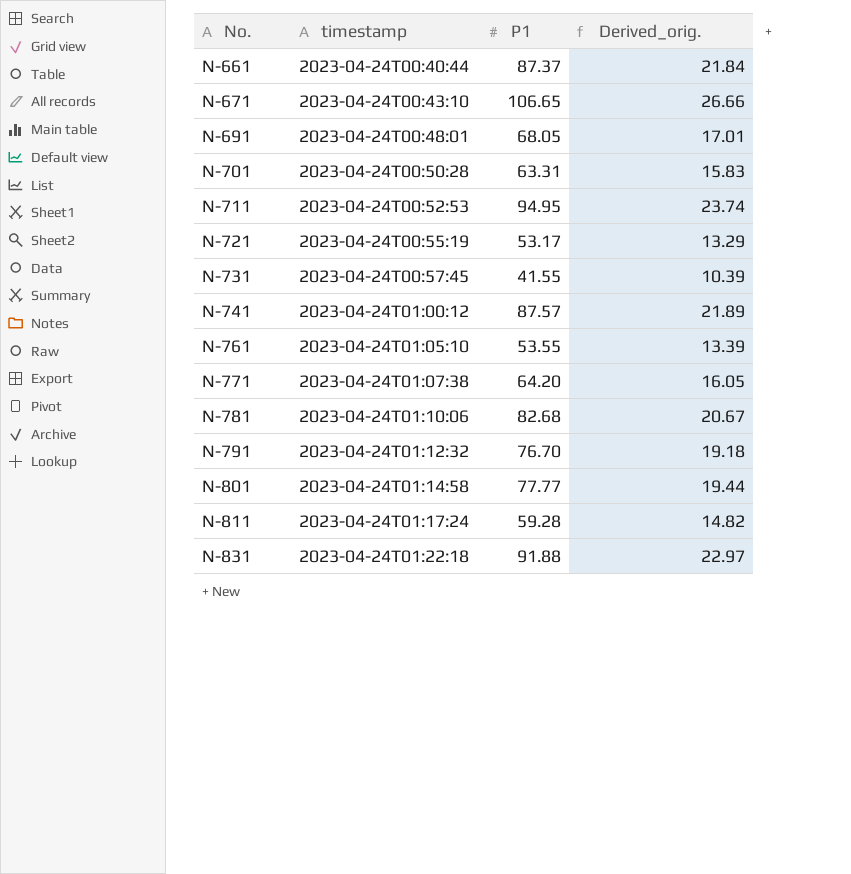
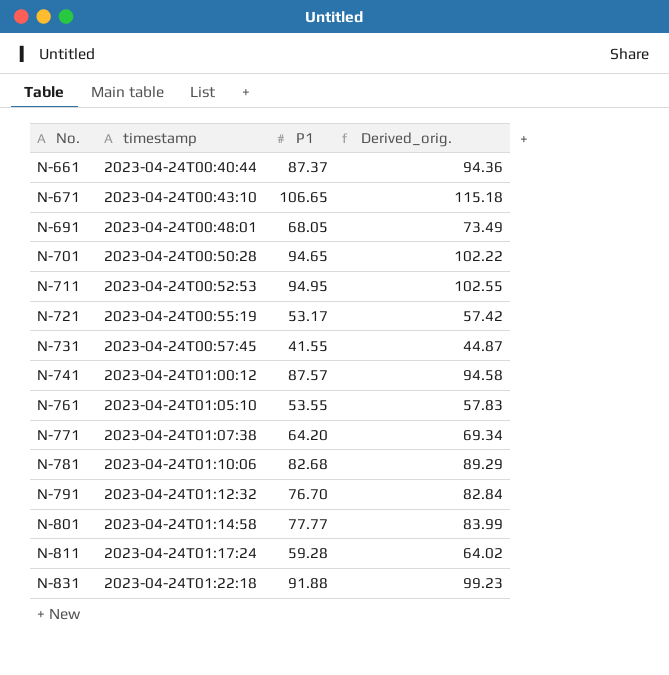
column Derived_orig. | formula: [P1] * 0.25 -> [P1] * 1.08
N-701 | P1: 63.31 -> 94.65

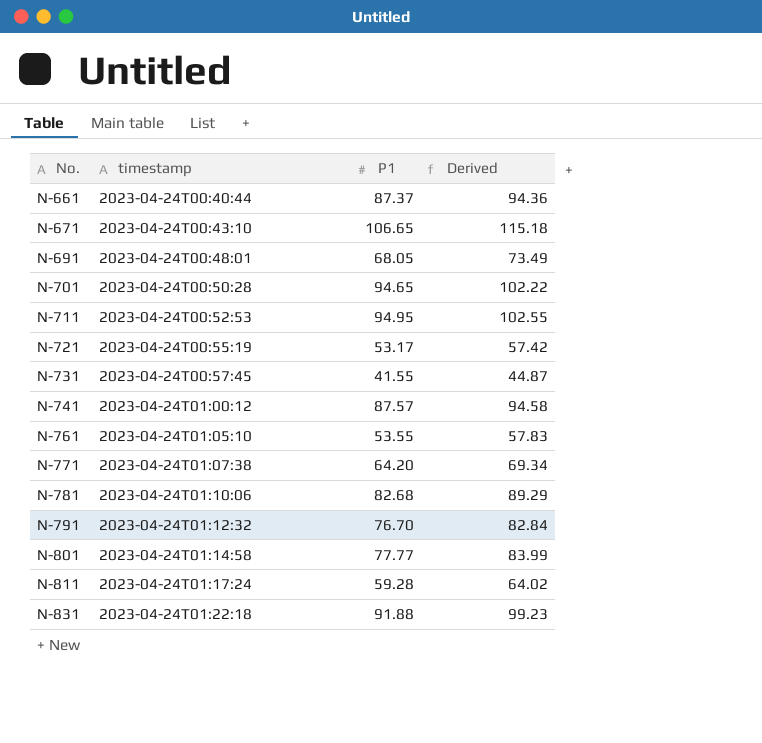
column name: Derived_orig. -> Derived

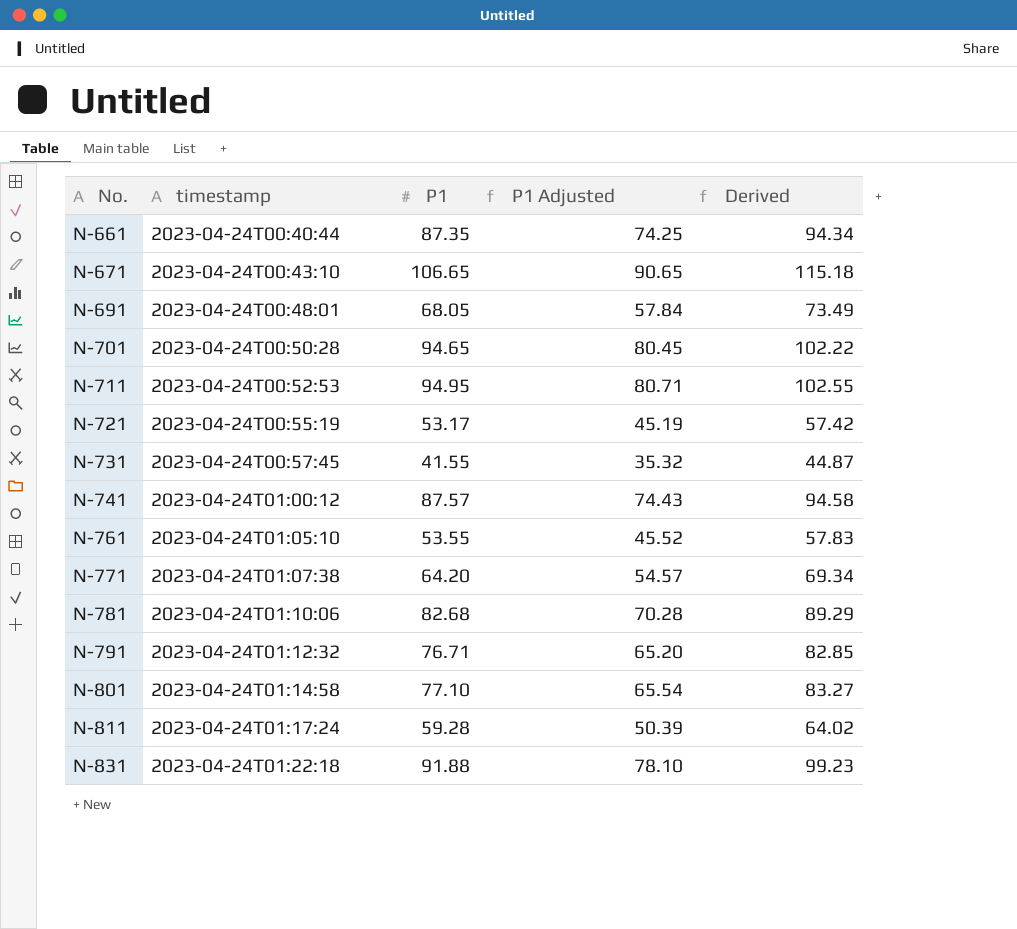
column P1 Adjusted | formula: none -> [P1] * 0.85
N-661 | P1: 87.37 -> 87.35
N-661 | Derived: 94.36 -> 94.34
N-791 | P1: 76.70 -> 76.71
N-791 | Derived: 82.84 -> 82.85
N-801 | P1: 77.77 -> 77.10
N-801 | Derived: 83.99 -> 83.27

